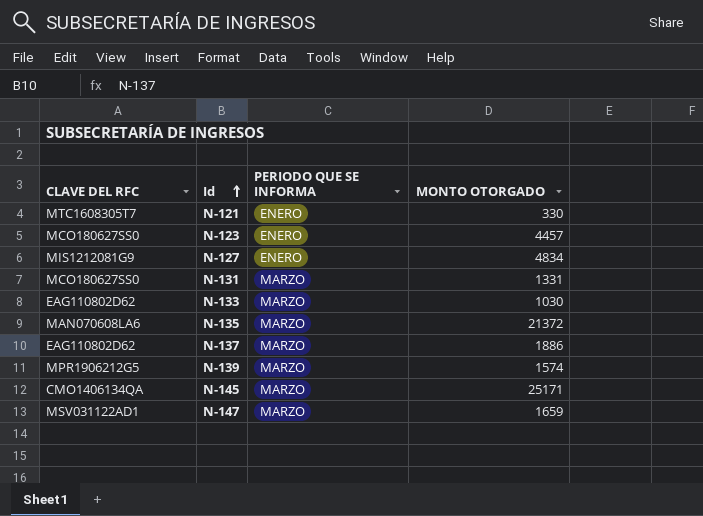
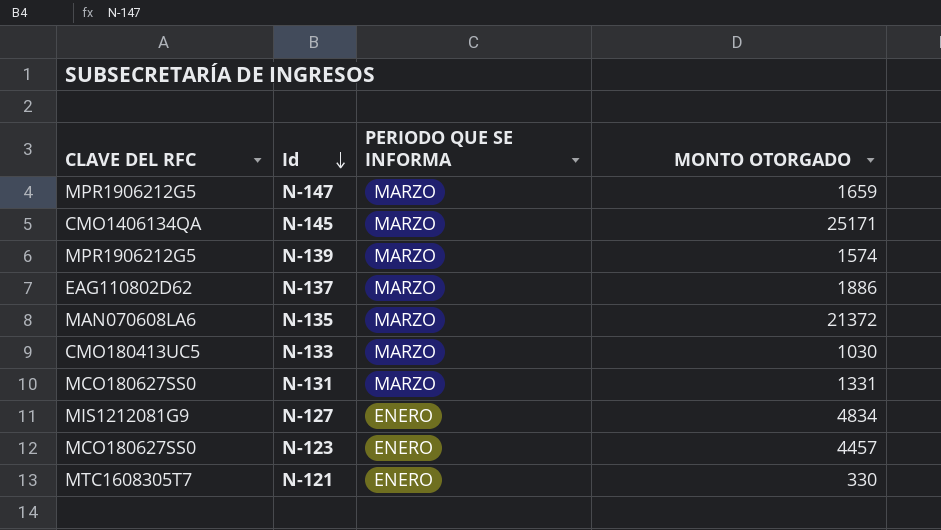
row order: Id ascending -> Id descending
N-147 | CLAVE DEL RFC: MSV031122AD1 -> MPR1906212G5
N-133 | CLAVE DEL RFC: EAG110802D62 -> CMO180413UC5

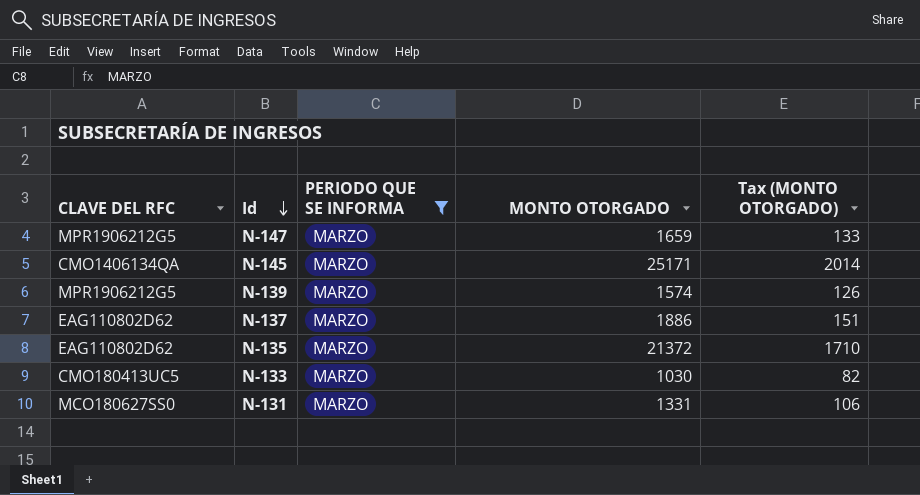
filter: none -> PERIODO QUE SE INFORMA = MARZO
column Tax (MONTO OTORGADO) | formula: none -> [MONTO OTORGADO] * 0.08
N-135 | CLAVE DEL RFC: MAN070608LA6 -> EAG110802D62

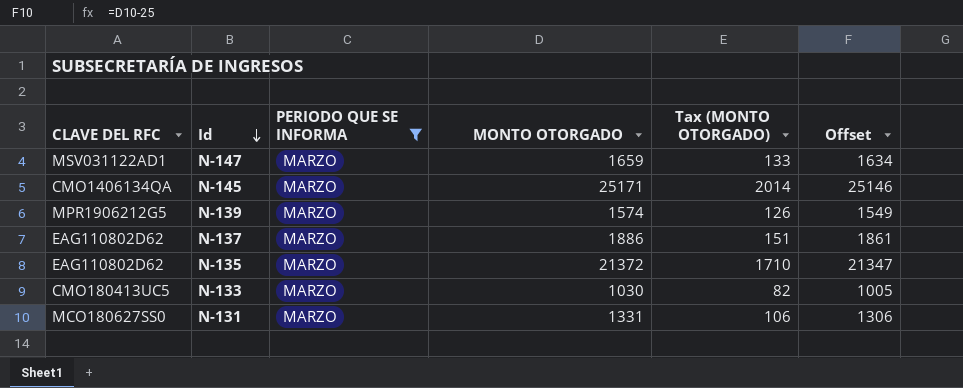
column Offset | formula: none -> [MONTO OTORGADO] - 25
N-147 | CLAVE DEL RFC: MPR1906212G5 -> MSV031122AD1

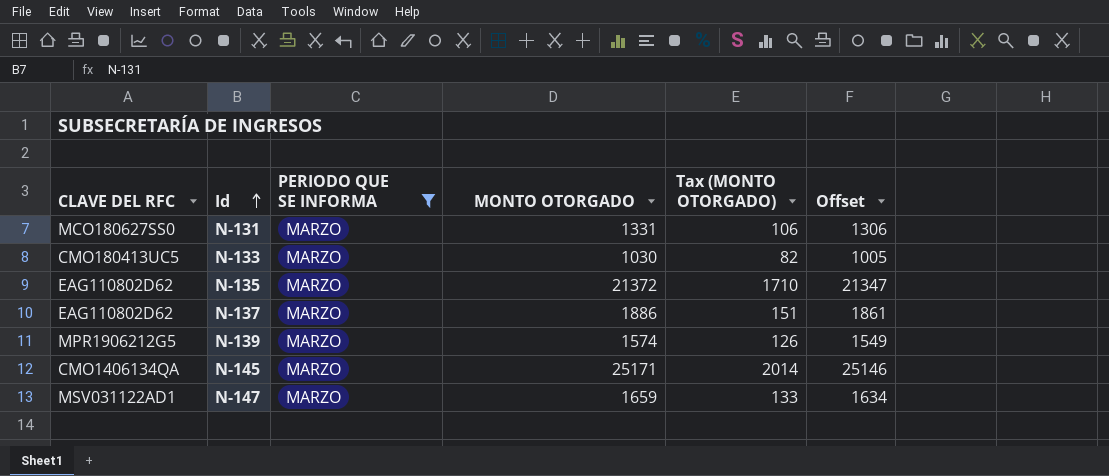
row order: Id descending -> Id ascending

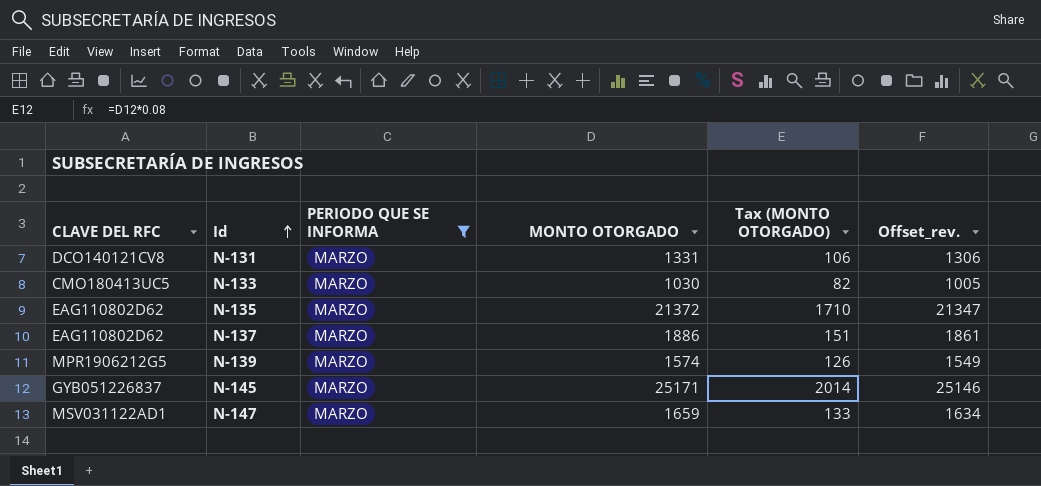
column name: Offset -> Offset_rev.
N-131 | CLAVE DEL RFC: MCO180627SS0 -> DCO140121CV8
N-145 | CLAVE DEL RFC: CMO1406134QA -> GYB051226837

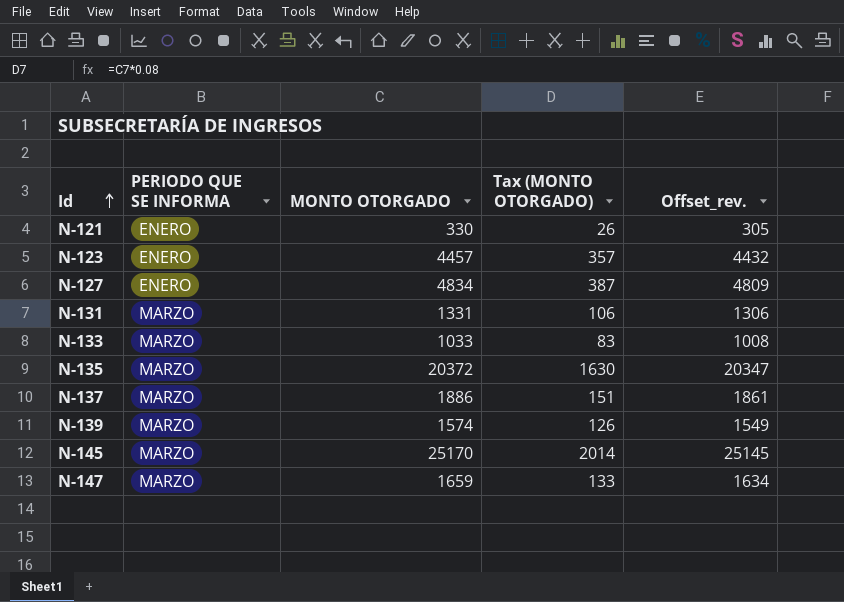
filter: PERIODO QUE SE INFORMA = MARZO -> none
column CLAVE DEL RFC | position: 1 -> none
N-133 | MONTO OTORGADO: 1030 -> 1033
N-133 | Tax (MONTO OTORGADO): 82 -> 83
N-133 | Offset_rev.: 1005 -> 1008
N-135 | MONTO OTORGADO: 21372 -> 20372
N-135 | Tax (MONTO OTORGADO): 1710 -> 1630
N-135 | Offset_rev.: 21347 -> 20347
N-145 | MONTO OTORGADO: 25171 -> 25170
N-145 | Offset_rev.: 25146 -> 25145

